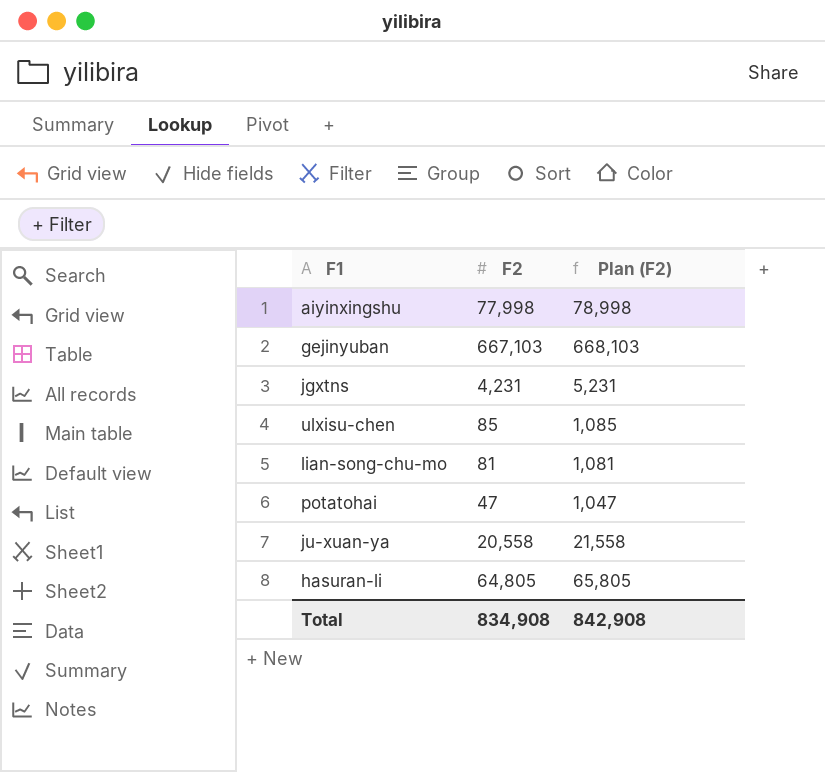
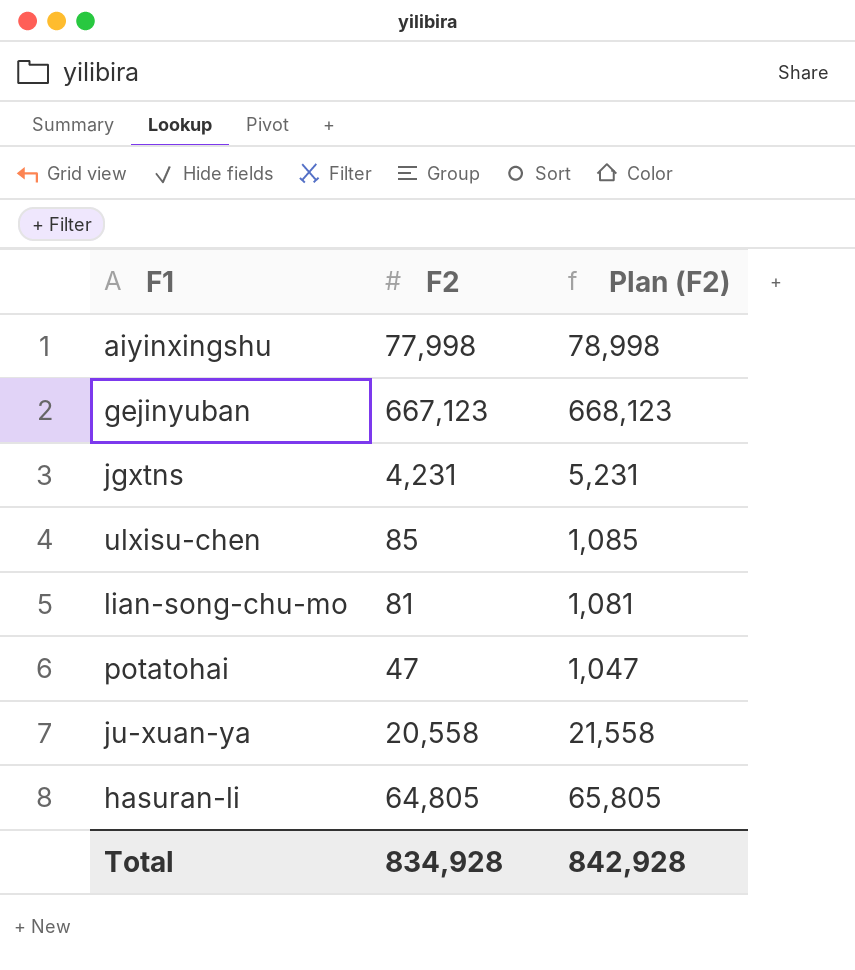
gejinyuban | F2: 667,103 -> 667,123
gejinyuban | Plan (F2): 668,103 -> 668,123
Total | F2: 834,908 -> 834,928
Total | Plan (F2): 842,908 -> 842,928

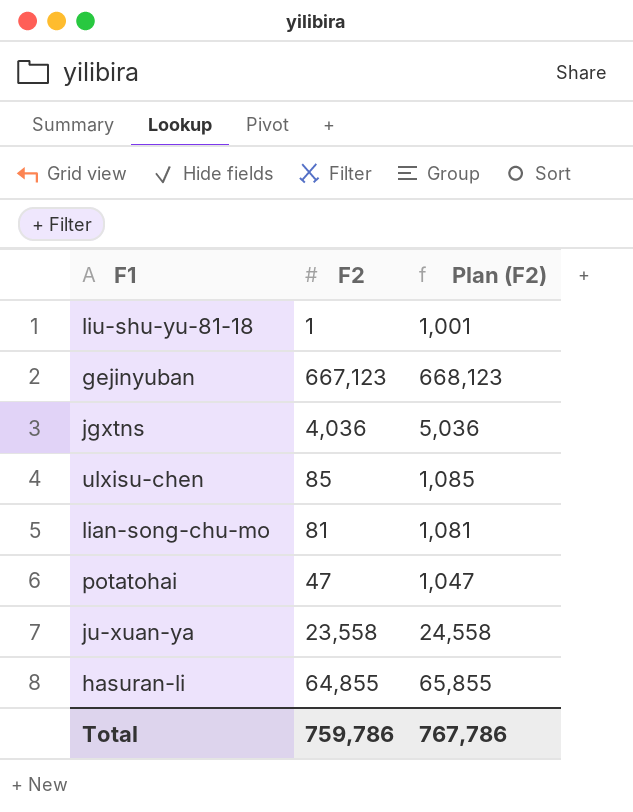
row aiyinxingshu: 77,998 | 78,998 -> none
row liu-shu-yu-81-18: none -> 1 | 1,001
jgxtns | F2: 4,231 -> 4,036
jgxtns | Plan (F2): 5,231 -> 5,036
ju-xuan-ya | F2: 20,558 -> 23,558
ju-xuan-ya | Plan (F2): 21,558 -> 24,558
hasuran-li | F2: 64,805 -> 64,855
hasuran-li | Plan (F2): 65,805 -> 65,855
Total | F2: 834,928 -> 759,786
Total | Plan (F2): 842,928 -> 767,786

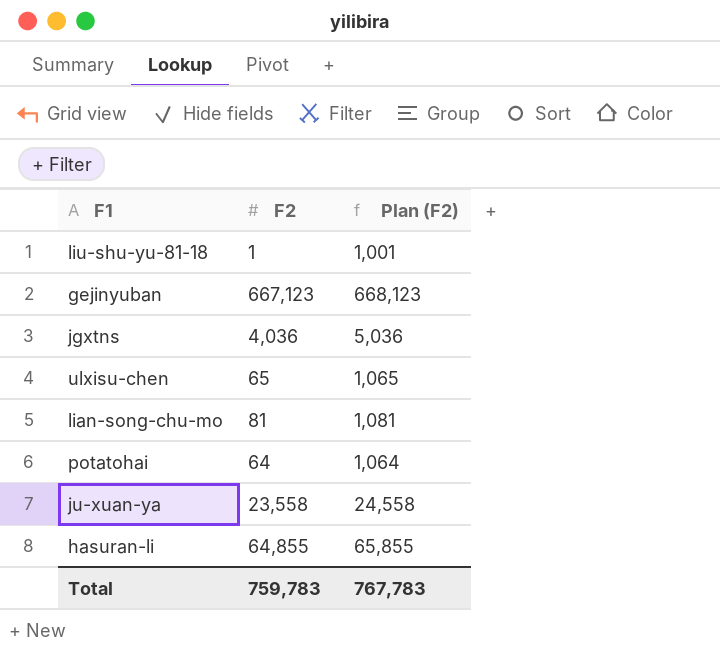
ulxisu-chen | F2: 85 -> 65
ulxisu-chen | Plan (F2): 1,085 -> 1,065
potatohai | F2: 47 -> 64
potatohai | Plan (F2): 1,047 -> 1,064
Total | F2: 759,786 -> 759,783
Total | Plan (F2): 767,786 -> 767,783

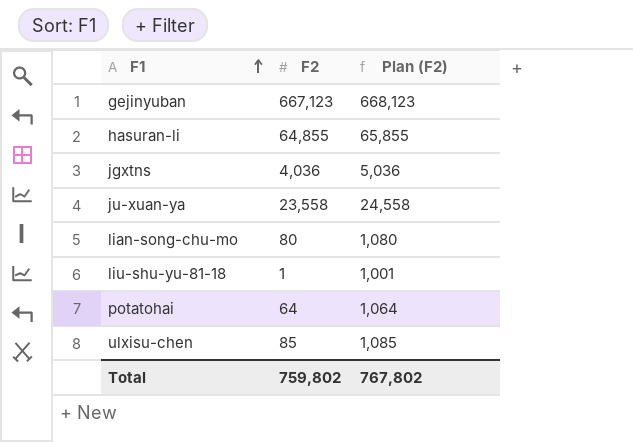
row order: none -> F1 ascending
lian-song-chu-mo | F2: 81 -> 80
lian-song-chu-mo | Plan (F2): 1,081 -> 1,080
ulxisu-chen | F2: 65 -> 85
ulxisu-chen | Plan (F2): 1,065 -> 1,085
Total | F2: 759,783 -> 759,802
Total | Plan (F2): 767,783 -> 767,802

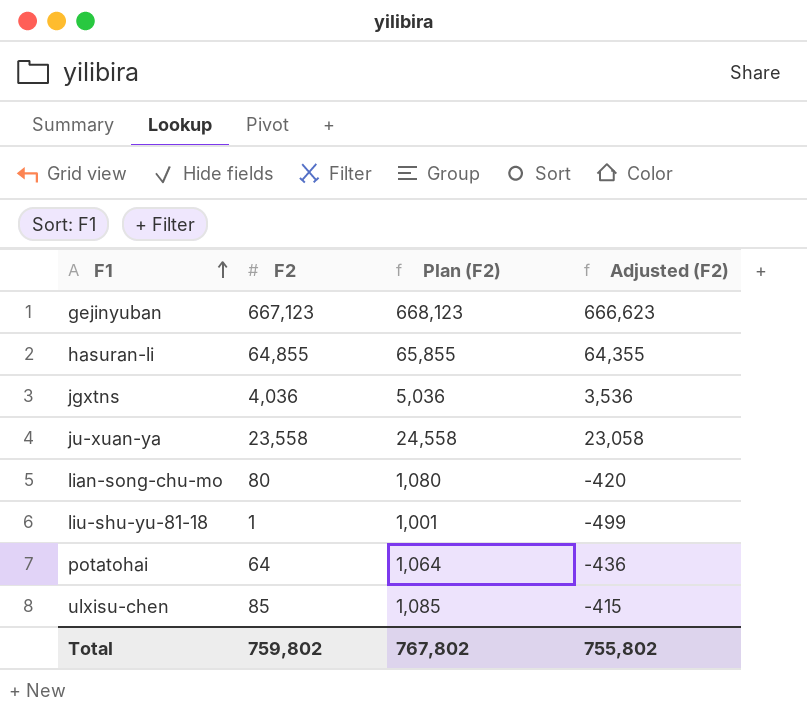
column Adjusted (F2) | formula: none -> [F2] - 500

